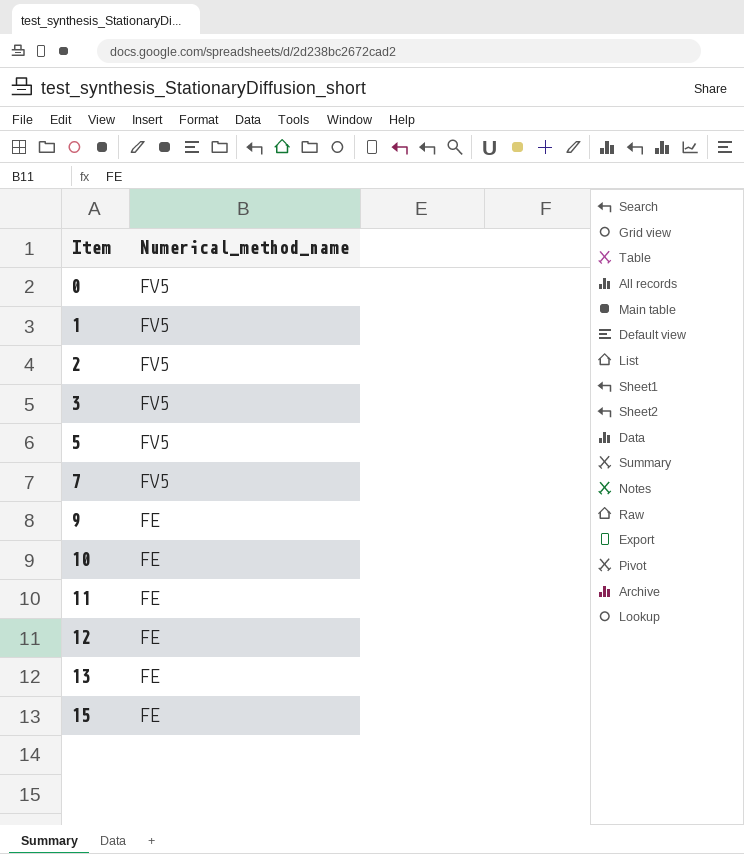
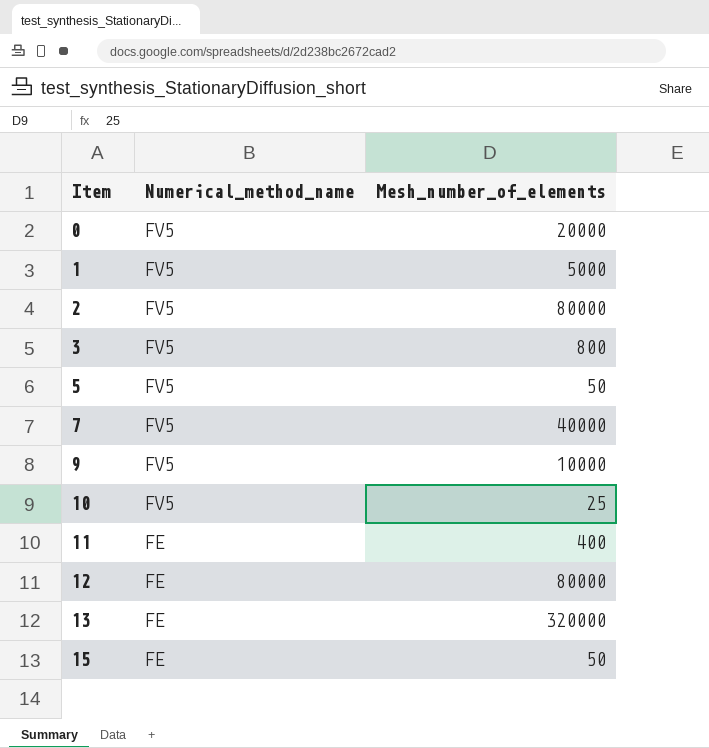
column Mesh_number_of_elements | position: none -> 3
9 | Numerical_method_name: FE -> FV5
10 | Numerical_method_name: FE -> FV5

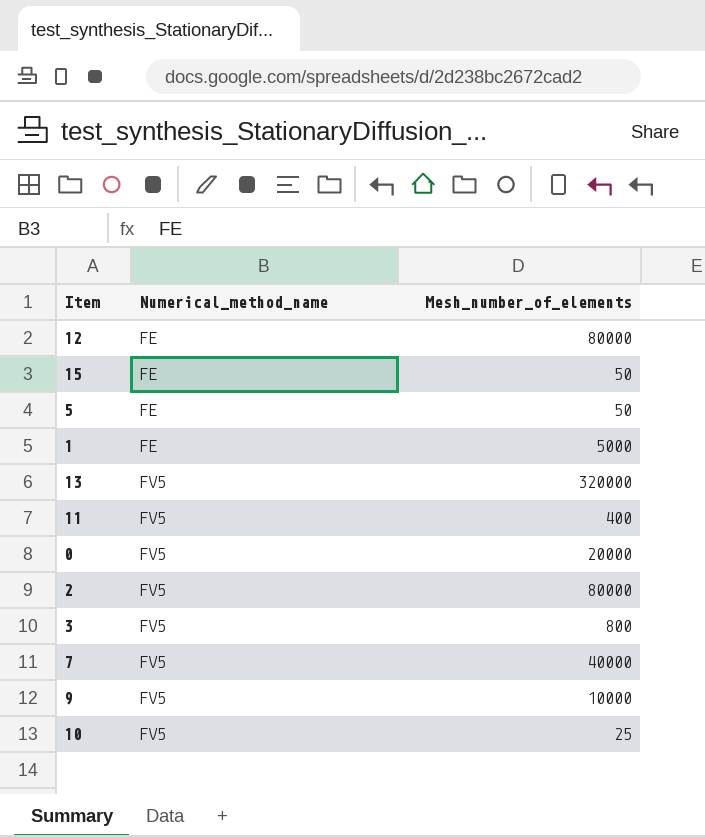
row order: Item ascending -> Numerical_method_name ascending
5 | Numerical_method_name: FV5 -> FE
1 | Numerical_method_name: FV5 -> FE
13 | Numerical_method_name: FE -> FV5
11 | Numerical_method_name: FE -> FV5

